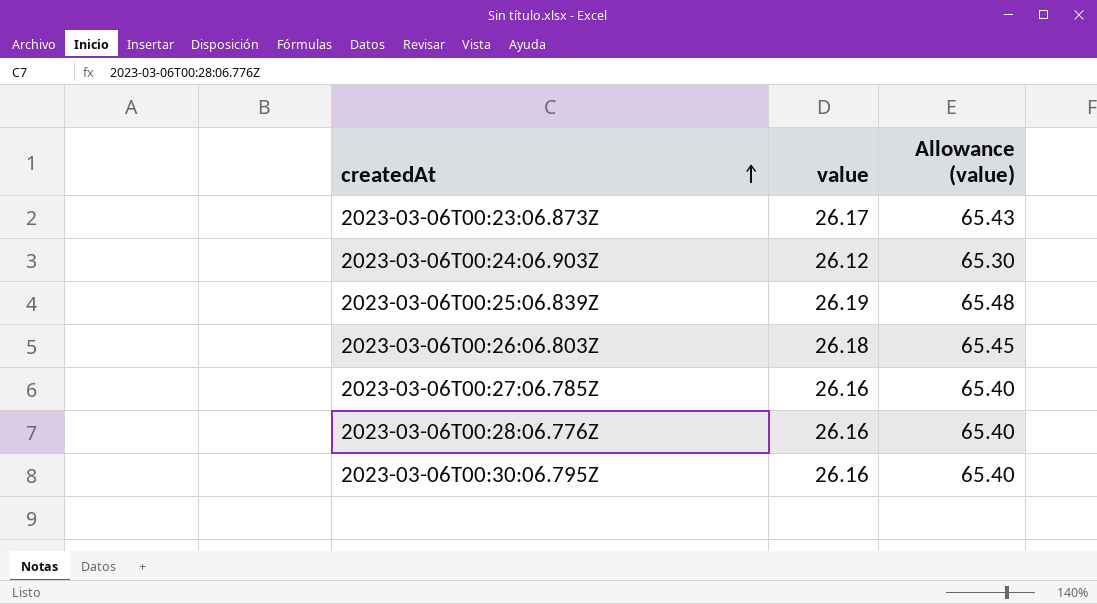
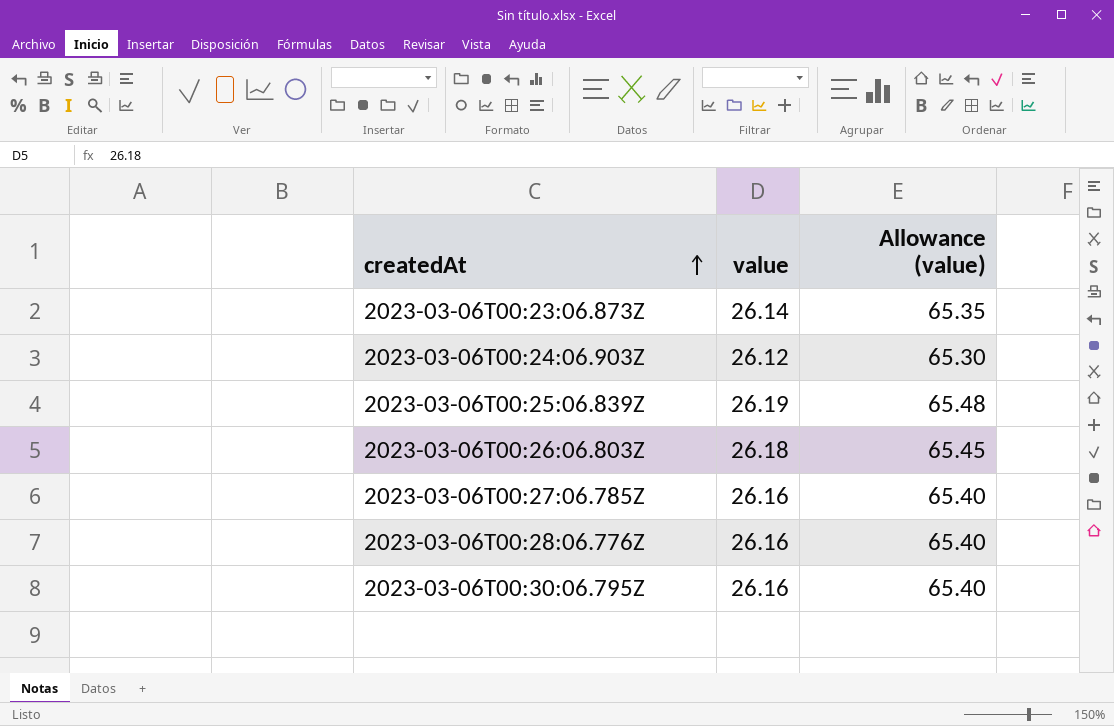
2023-03-06T00:23:06.873Z | value: 26.17 -> 26.14
2023-03-06T00:23:06.873Z | Allowance (value): 65.43 -> 65.35

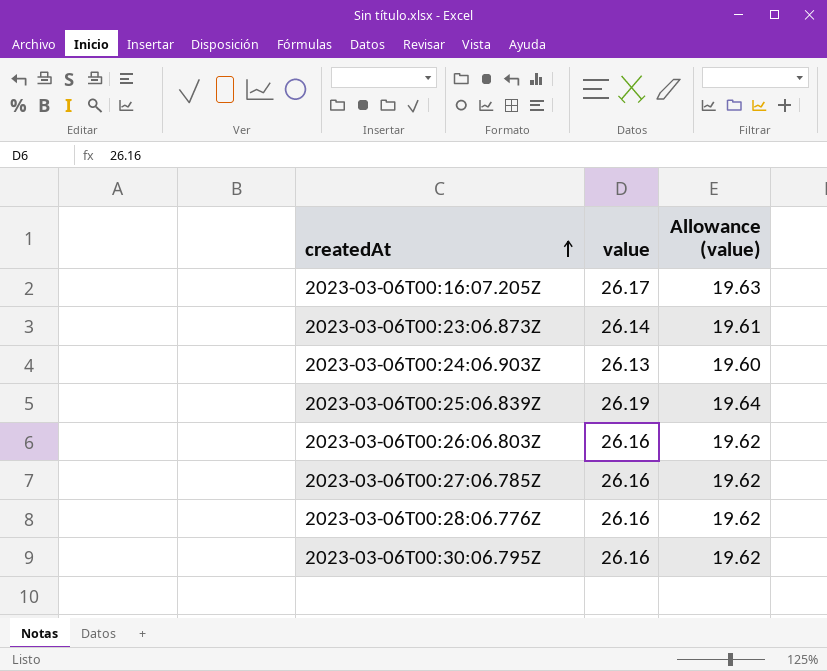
column Allowance (value) | formula: [value] * 2.5 -> [value] * 0.75
row 2023-03-06T00:16:07.205Z: none -> 26.17 | 19.63
2023-03-06T00:24:06.903Z | value: 26.12 -> 26.13
2023-03-06T00:26:06.803Z | value: 26.18 -> 26.16

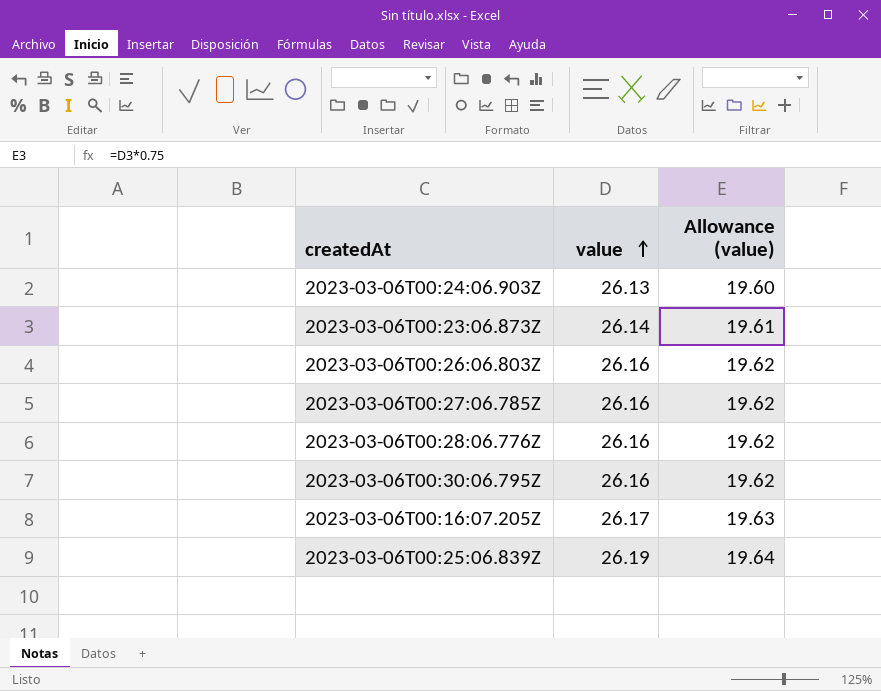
row order: createdAt ascending -> value ascending

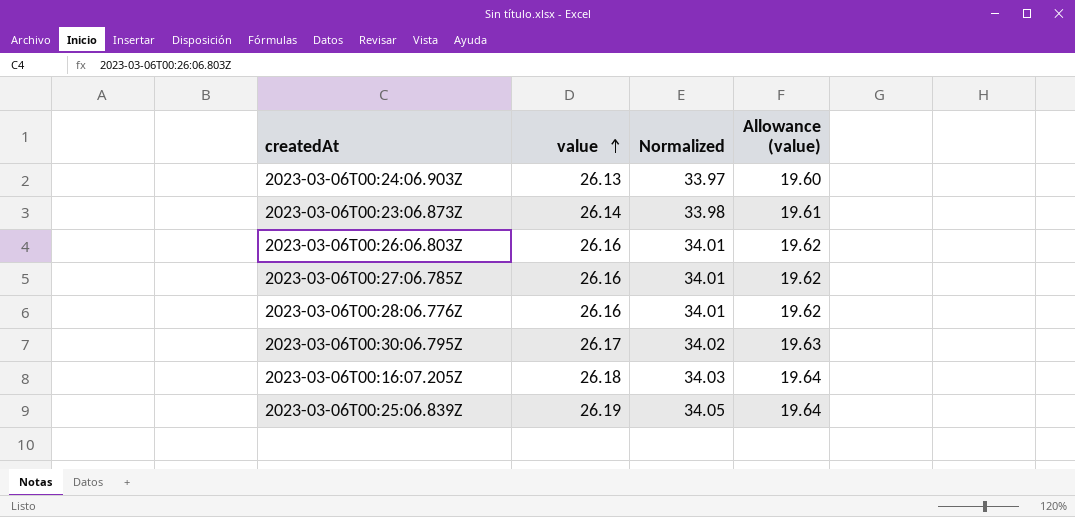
column Normalized | formula: none -> [value] * 1.3
2023-03-06T00:30:06.795Z | value: 26.16 -> 26.17
2023-03-06T00:30:06.795Z | Allowance (value): 19.62 -> 19.63
2023-03-06T00:16:07.205Z | value: 26.17 -> 26.18
2023-03-06T00:16:07.205Z | Allowance (value): 19.63 -> 19.64

